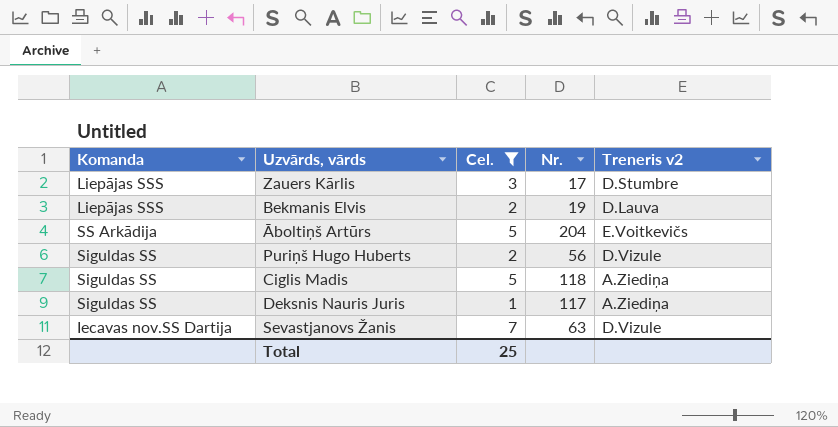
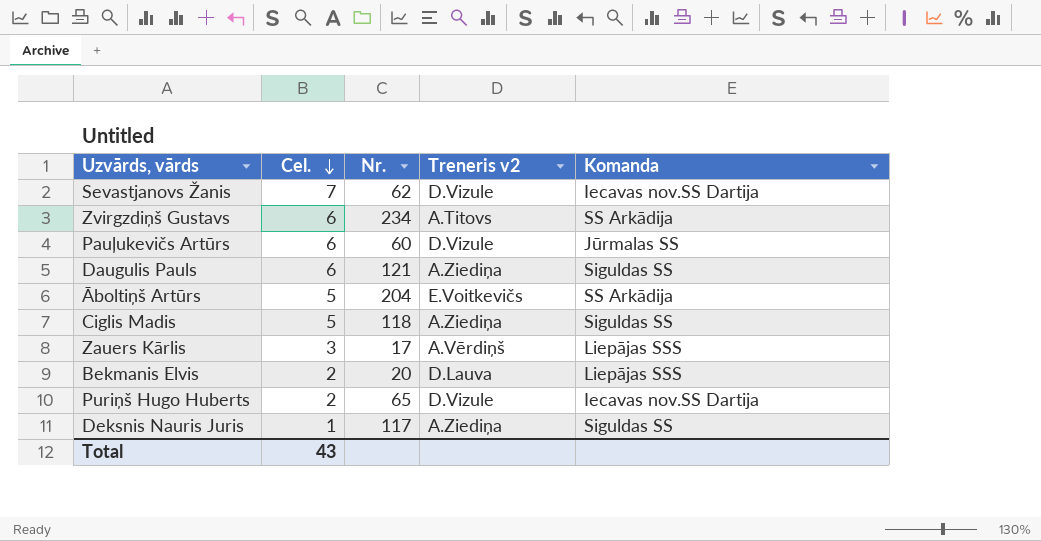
filter: Cel. != 6 -> none
row order: none -> Cel. descending
column Komanda | position: 1 -> 5
Sevastjanovs Žanis | Nr.: 63 -> 62
Zauers Kārlis | Treneris v2: D.Stumbre -> A.Vērdiņš
Bekmanis Elvis | Nr.: 19 -> 20
Puriņš Hugo Huberts | Nr.: 56 -> 65
Puriņš Hugo Huberts | Komanda: Siguldas SS -> Iecavas nov.SS Dartija
Total | Cel.: 25 -> 43

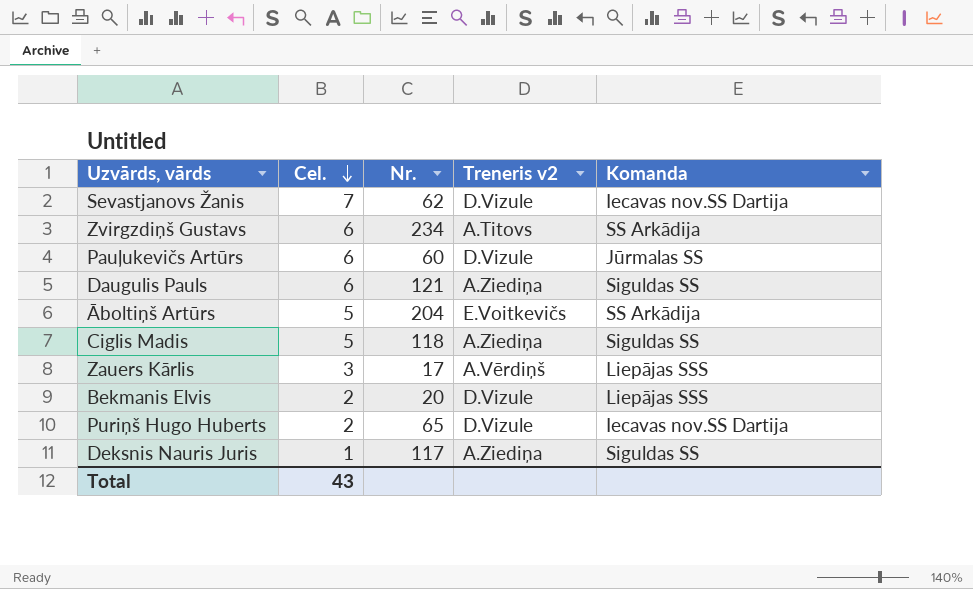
Bekmanis Elvis | Treneris v2: D.Lauva -> D.Vizule

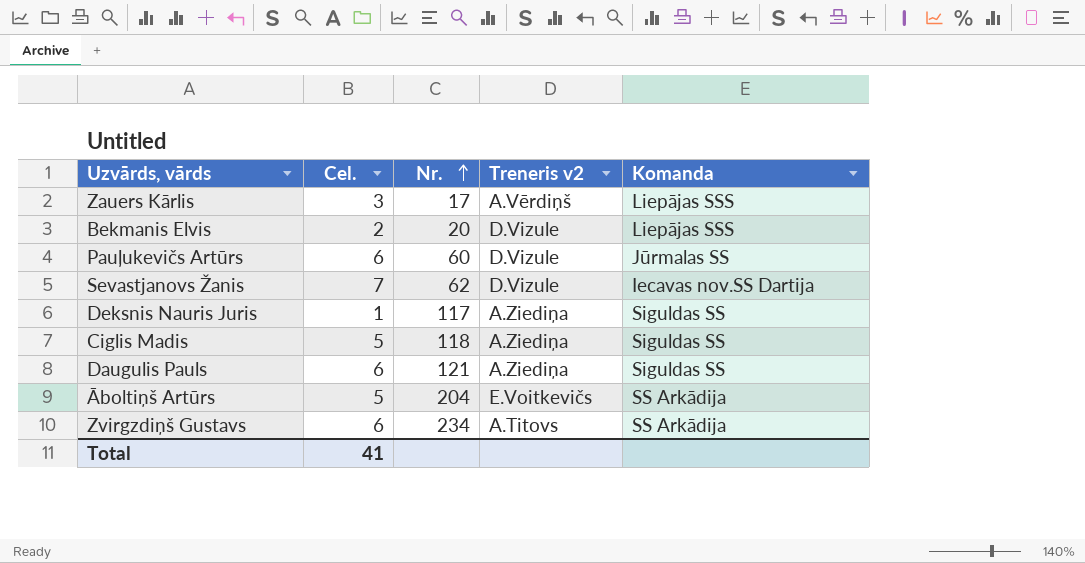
row order: Cel. descending -> Nr. ascending
row Puriņš Hugo Huberts: 2 | 65 | D.Vizule | Iecavas nov.SS Dartija -> none
Total | Cel.: 43 -> 41

